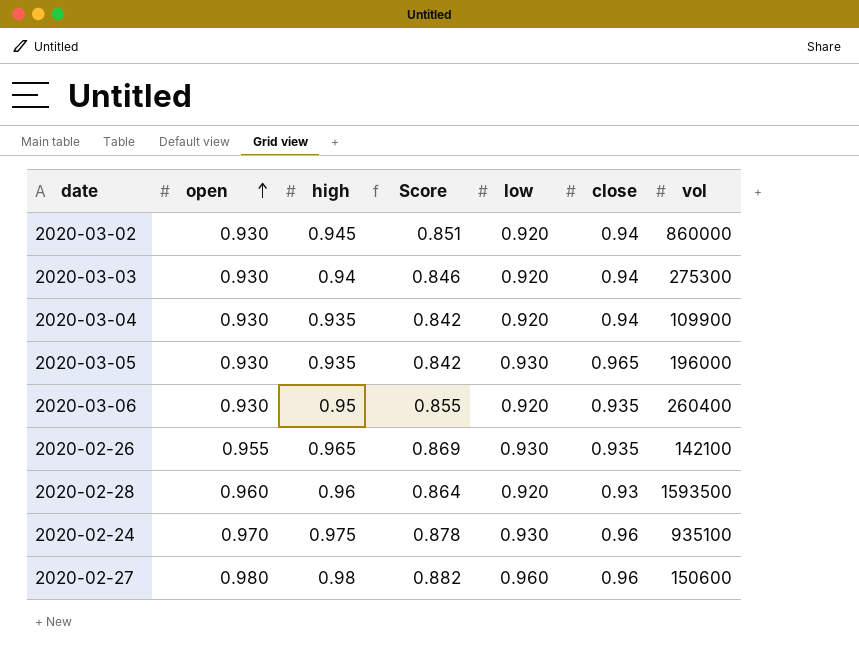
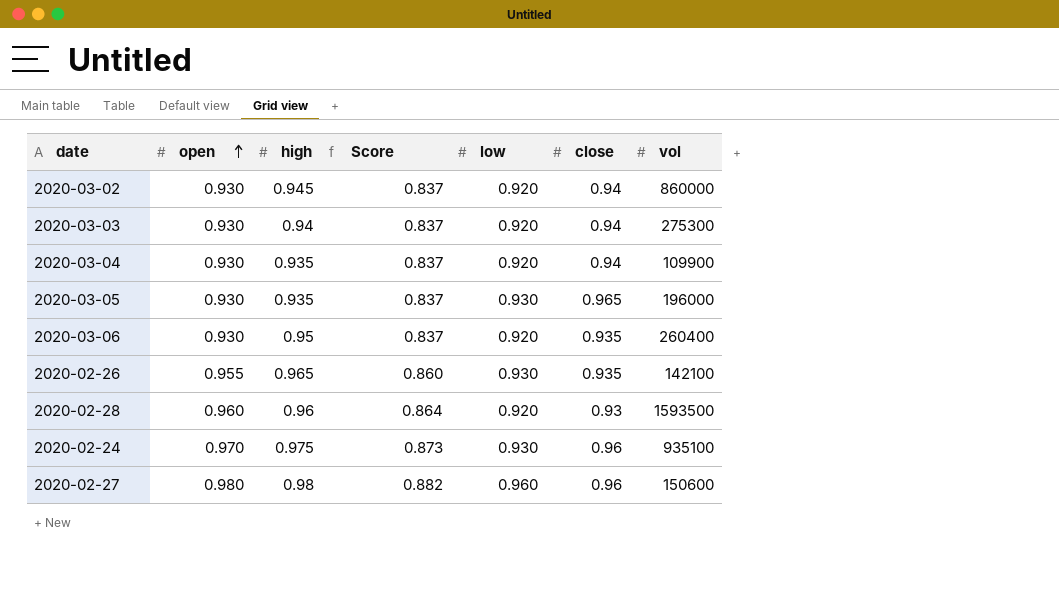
column Score | formula: [high] * 0.9 -> [open] * 0.9

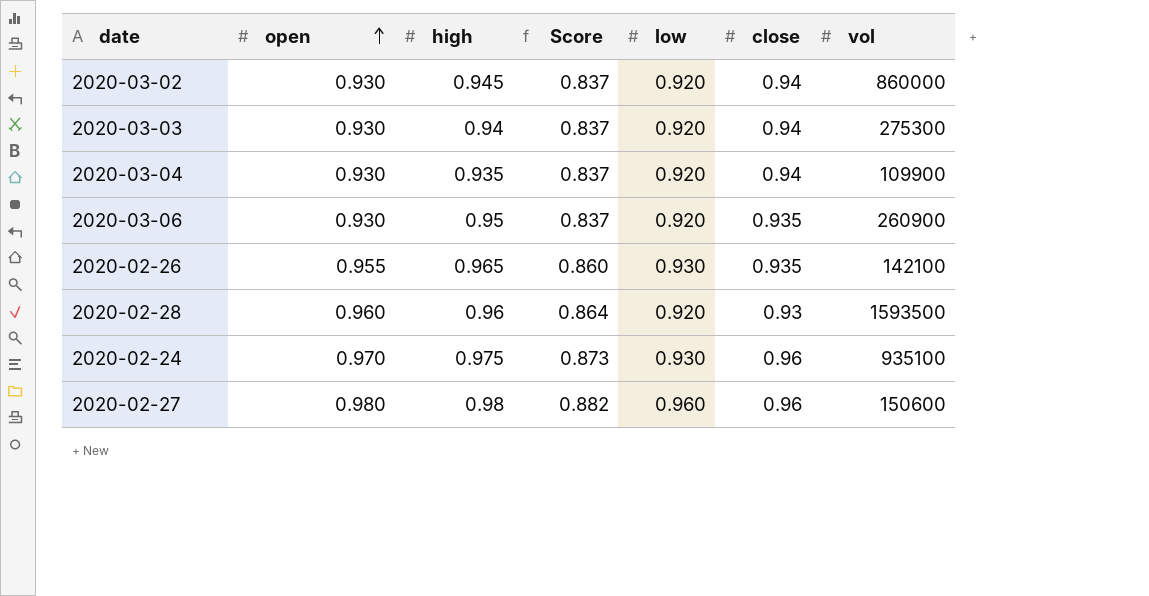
row 2020-03-05: 0.930 | 0.935 | 0.837 | 0.930 | 0.965 | 196000 -> none
2020-03-06 | vol: 260400 -> 260900

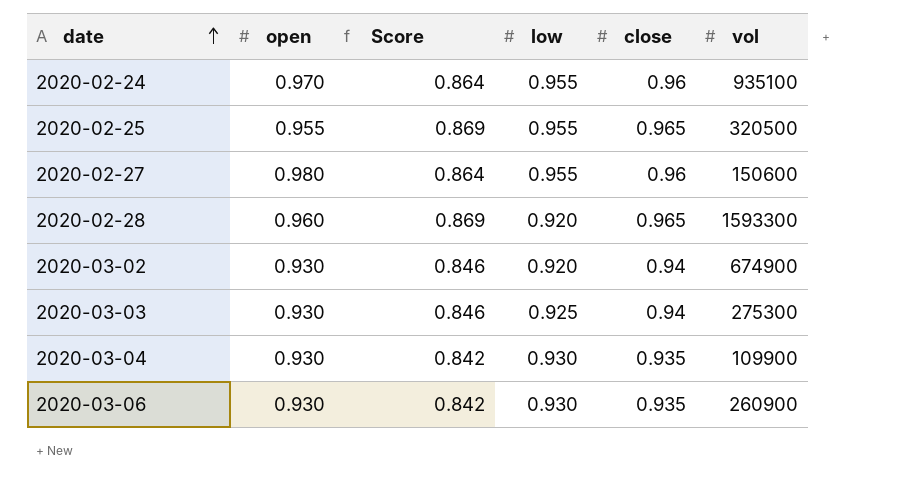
row order: open ascending -> date ascending
column high | position: 3 -> none
column Score | formula: [open] * 0.9 -> [close] * 0.9
row 2020-02-26: 0.955 | 0.965 | 0.860 | 0.930 | 0.935 | 142100 -> none
2020-02-24 | low: 0.930 -> 0.955
row 2020-02-25: none -> 0.955 | 0.869 | 0.955 | 0.965 | 320500
2020-02-27 | low: 0.960 -> 0.955
2020-02-28 | close: 0.93 -> 0.965
2020-02-28 | vol: 1593500 -> 1593300
2020-03-02 | vol: 860000 -> 674900
2020-03-03 | low: 0.920 -> 0.925
2020-03-04 | low: 0.920 -> 0.930
2020-03-04 | close: 0.94 -> 0.935
2020-03-06 | low: 0.920 -> 0.930

